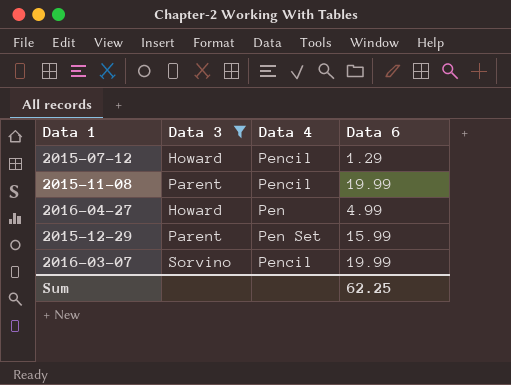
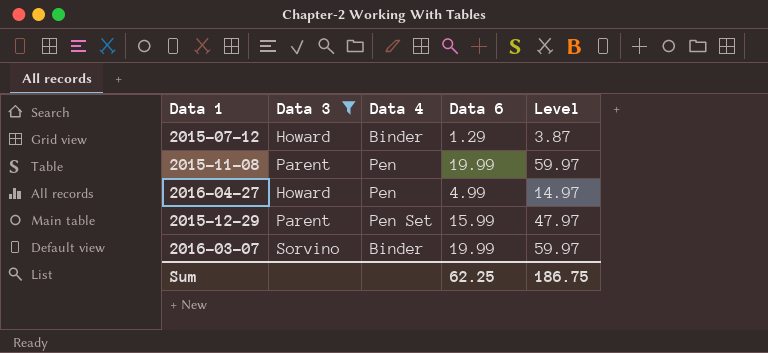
column Level | formula: none -> [Data 6] * 3
2015-07-12 | Data 4: Pencil -> Binder
2015-11-08 | Data 4: Pencil -> Pen
2016-03-07 | Data 4: Pencil -> Binder

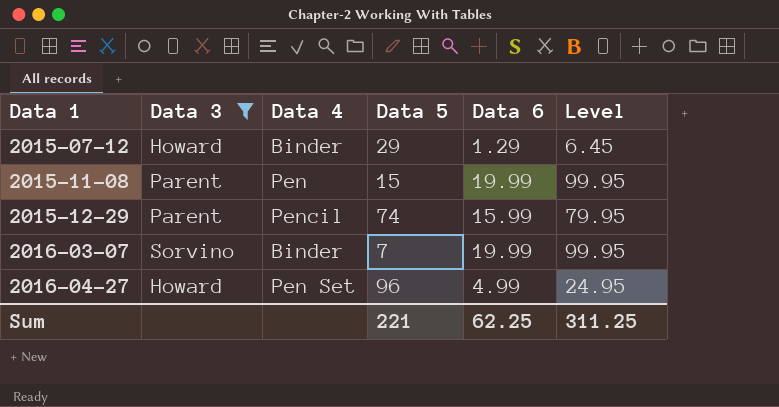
row order: none -> Data 1 ascending
column Data 5 | position: none -> 4
column Level | formula: [Data 6] * 3 -> [Data 6] * 5
2015-12-29 | Data 4: Pen Set -> Pencil
2016-04-27 | Data 4: Pen -> Pen Set
Sum | Level: 186.75 -> 311.25

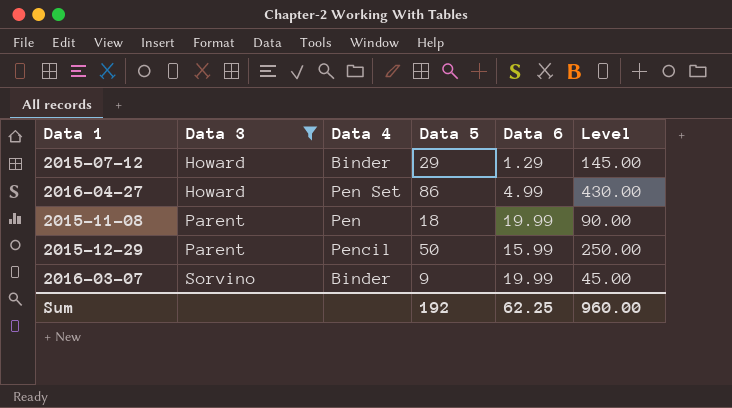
row order: Data 1 ascending -> Data 3 ascending
column Level | formula: [Data 6] * 5 -> [Data 5] * 5
2016-04-27 | Data 5: 96 -> 86
2015-11-08 | Data 5: 15 -> 18
2015-12-29 | Data 5: 74 -> 50
2016-03-07 | Data 5: 7 -> 9
Sum | Data 5: 221 -> 192
Sum | Level: 311.25 -> 960.00

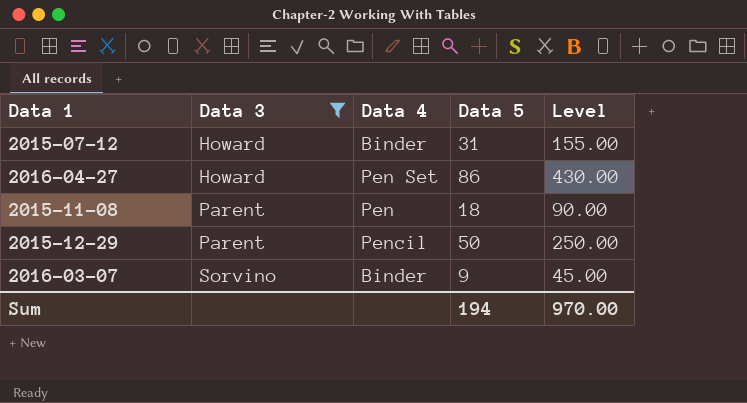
column Data 6 | position: 5 -> none
2015-07-12 | Data 5: 29 -> 31
2015-07-12 | Level: 145.00 -> 155.00
Sum | Data 5: 192 -> 194
Sum | Level: 960.00 -> 970.00

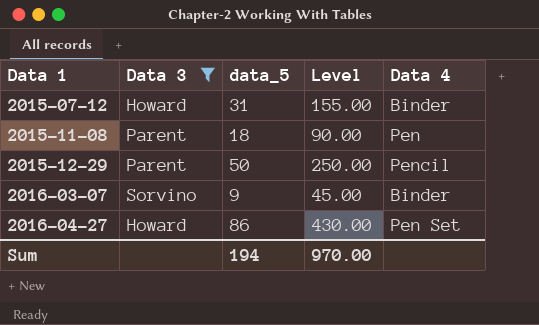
row order: Data 3 ascending -> Data 1 ascending
column name: Data 5 -> data_5
column Data 4 | position: 3 -> 5

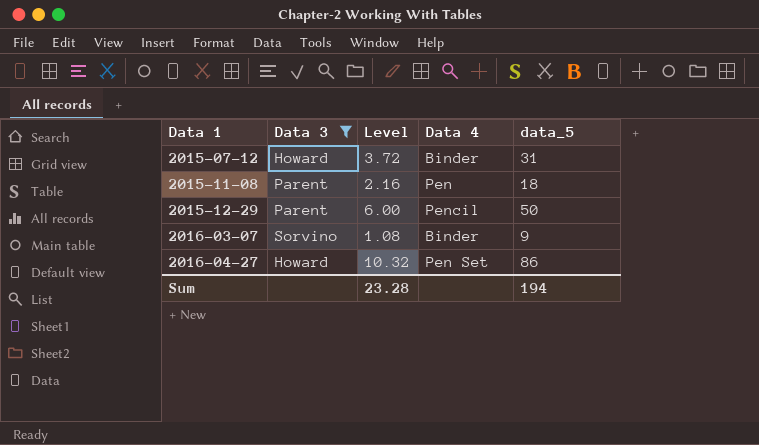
column Level | formula: [data_5] * 5 -> [data_5] * 0.12
column data_5 | position: 3 -> 5
Sum | Level: 970.00 -> 23.28

